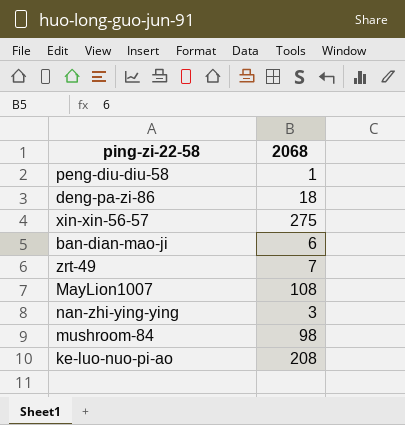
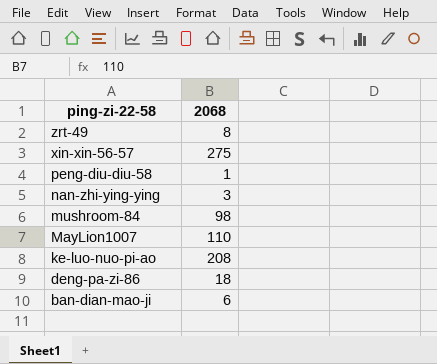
row order: none -> ping-zi-22-58 descending
zrt-49 | 2068: 7 -> 8
MayLion1007 | 2068: 108 -> 110

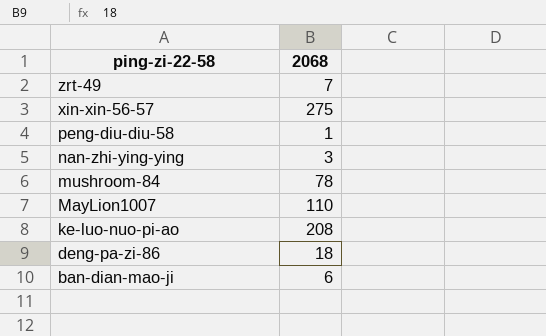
zrt-49 | 2068: 8 -> 7
mushroom-84 | 2068: 98 -> 78

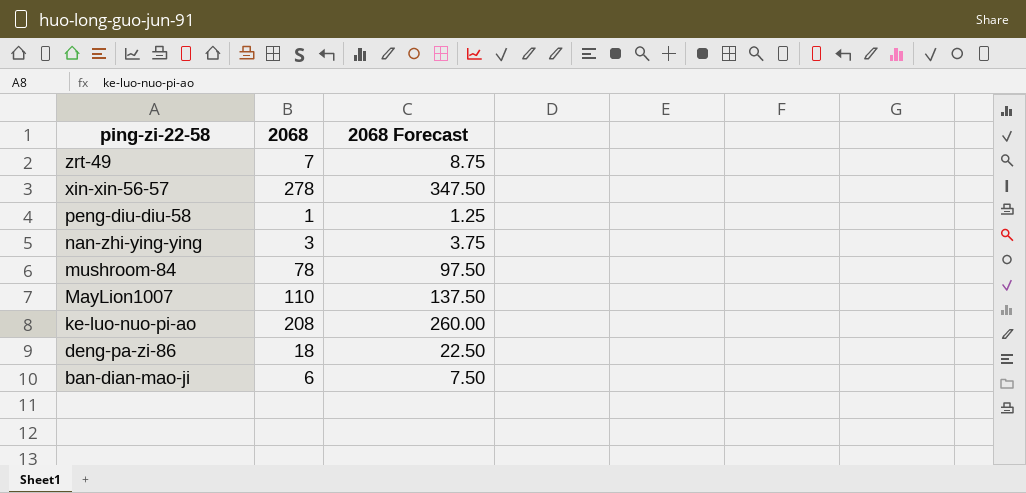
column 2068 Forecast | formula: none -> [2068] * 1.25
xin-xin-56-57 | 2068: 275 -> 278

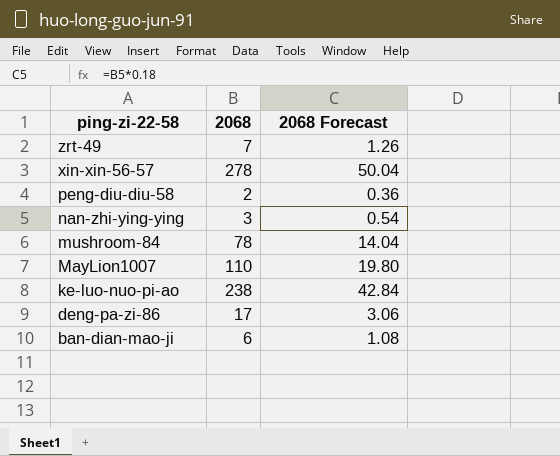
column 2068 Forecast | formula: [2068] * 1.25 -> [2068] * 0.18
peng-diu-diu-58 | 2068: 1 -> 2
ke-luo-nuo-pi-ao | 2068: 208 -> 238
deng-pa-zi-86 | 2068: 18 -> 17

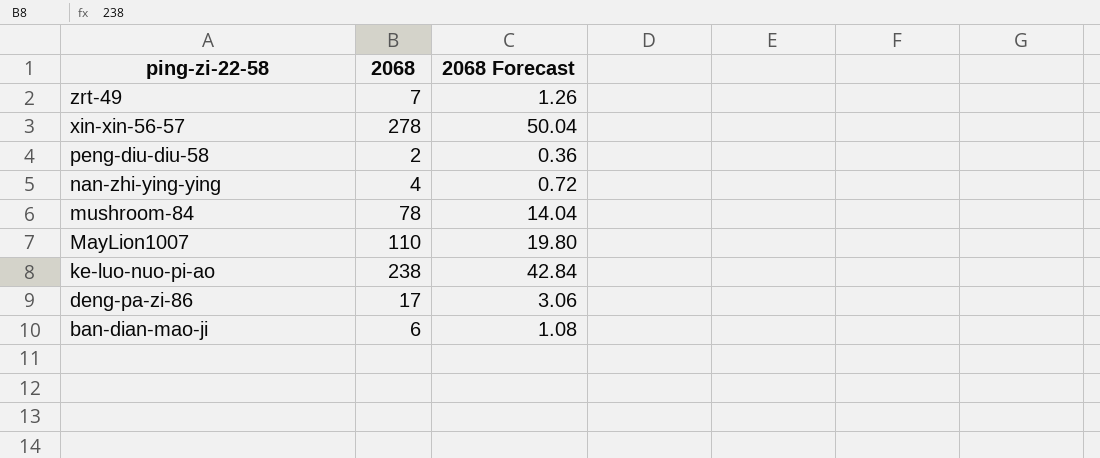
nan-zhi-ying-ying | 2068: 3 -> 4
nan-zhi-ying-ying | 2068 Forecast: 0.54 -> 0.72

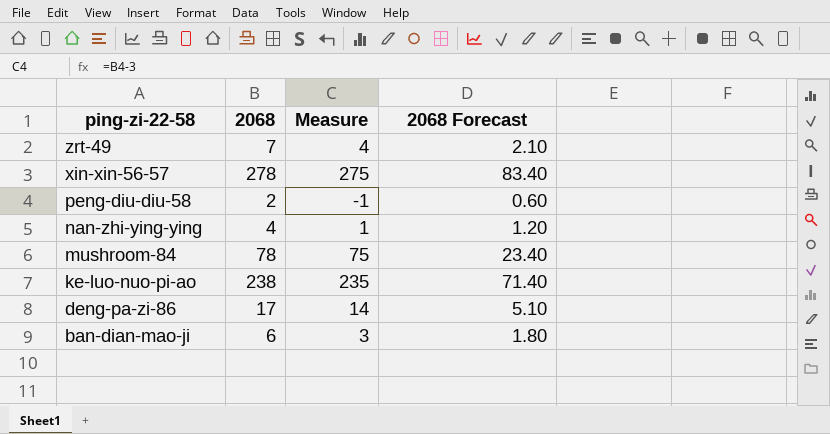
column Measure | formula: none -> [2068] - 3
column 2068 Forecast | formula: [2068] * 0.18 -> [2068] * 0.3
row MayLion1007: 110 | 19.80 -> none

